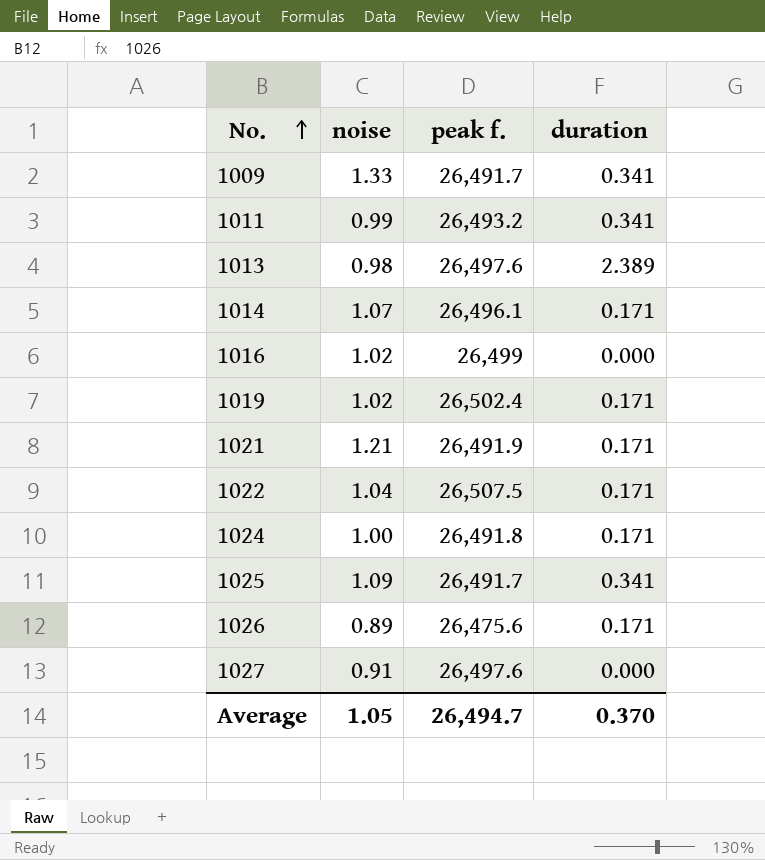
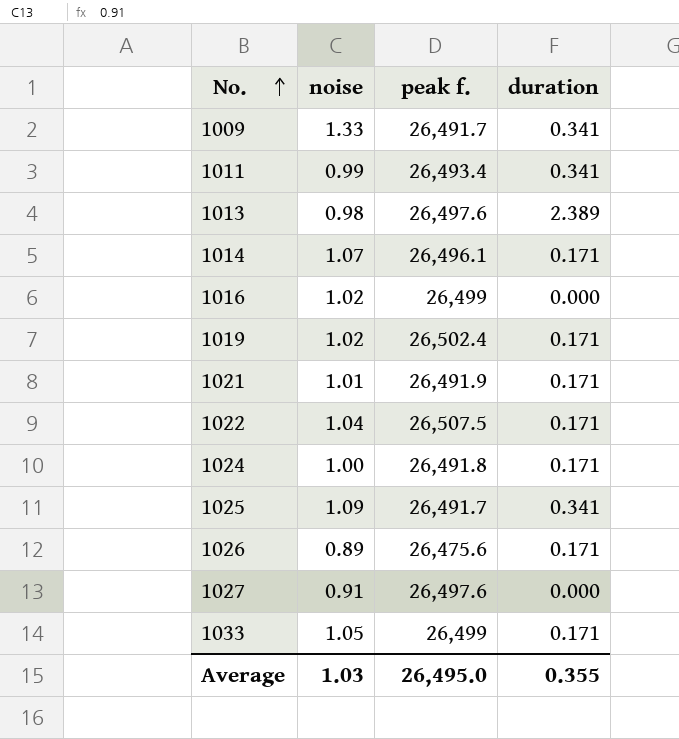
1011 | peak f.: 26,493.2 -> 26,493.4
1021 | noise: 1.21 -> 1.01
row 1033: none -> 1.05 | 26,499 | 0.171
Average | noise: 1.05 -> 1.03
Average | peak f.: 26,494.7 -> 26,495.0
Average | duration: 0.370 -> 0.355

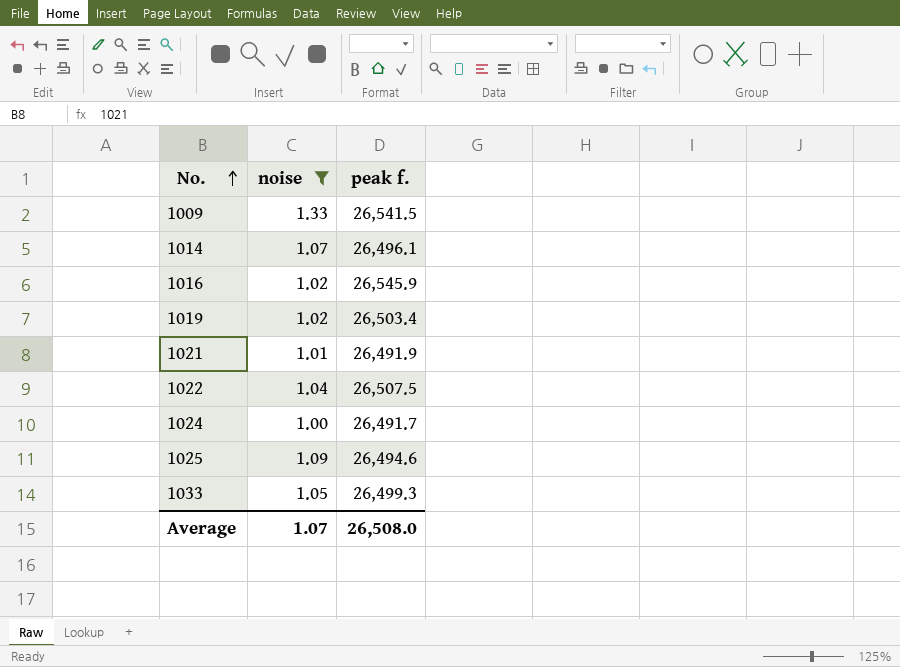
filter: none -> noise >= 1.00
column duration | position: 4 -> none
1009 | peak f.: 26,491.7 -> 26,541.5
1016 | peak f.: 26,499 -> 26,545.9
1019 | peak f.: 26,502.4 -> 26,503.4
1024 | peak f.: 26,491.8 -> 26,491.7
1025 | peak f.: 26,491.7 -> 26,494.6
1033 | peak f.: 26,499 -> 26,499.3
Average | noise: 1.03 -> 1.07
Average | peak f.: 26,495.0 -> 26,508.0

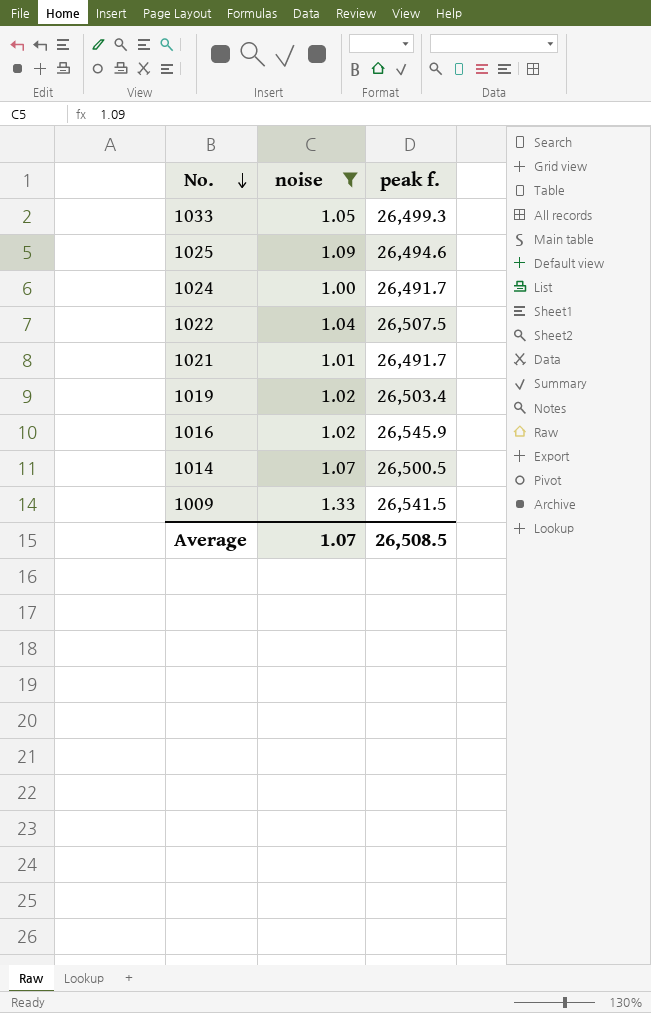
row order: No. ascending -> No. descending
1021 | peak f.: 26,491.9 -> 26,491.7
1014 | peak f.: 26,496.1 -> 26,500.5
Average | peak f.: 26,508.0 -> 26,508.5

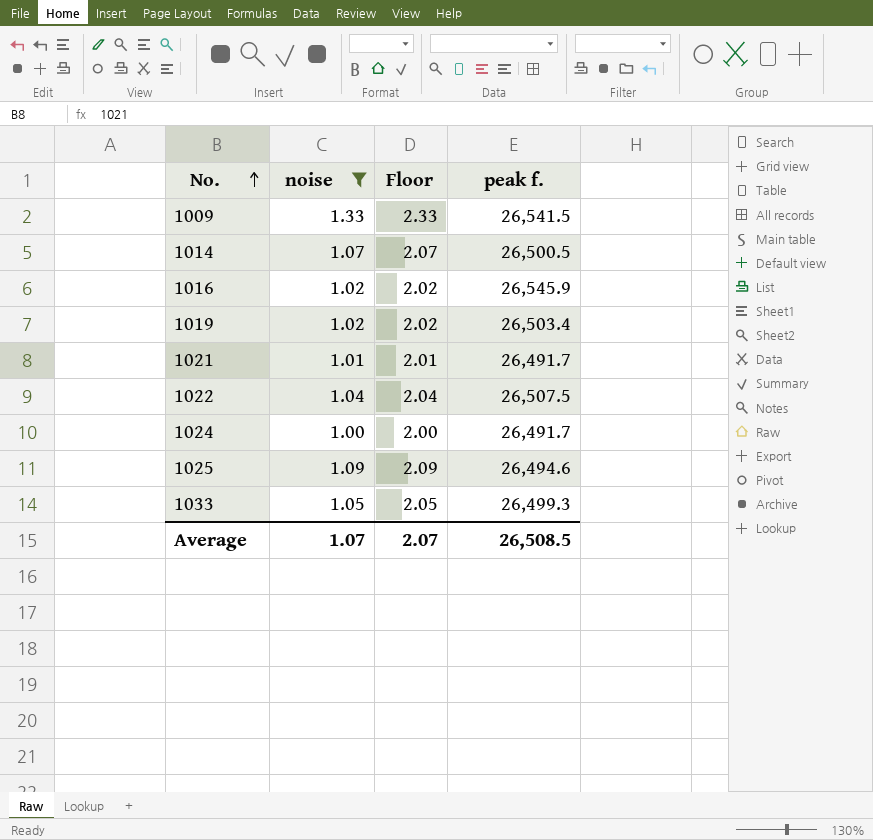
row order: No. descending -> No. ascending
column Floor | formula: none -> [noise] + 1

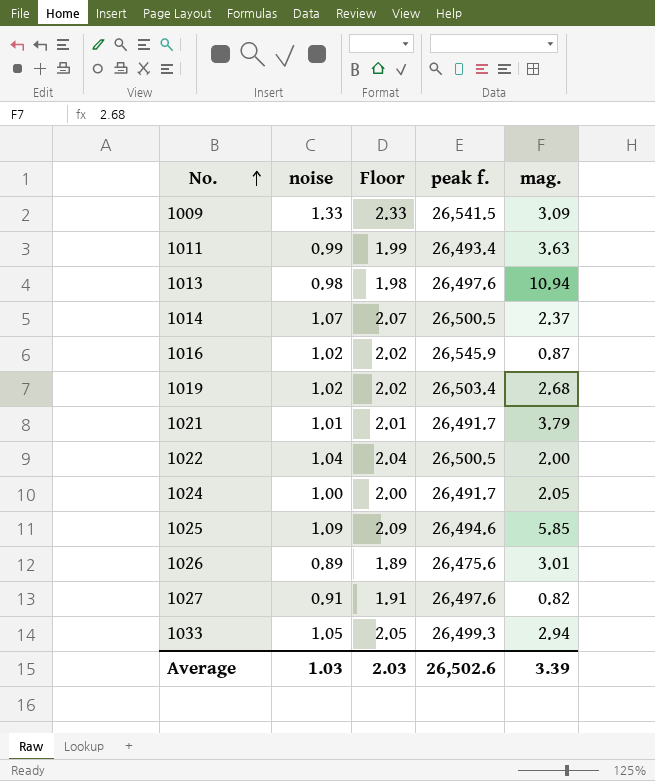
filter: noise >= 1.00 -> none
column mag. | position: none -> 5
1022 | peak f.: 26,507.5 -> 26,500.5
Average | noise: 1.07 -> 1.03
Average | Floor: 2.07 -> 2.03
Average | peak f.: 26,508.5 -> 26,502.6

